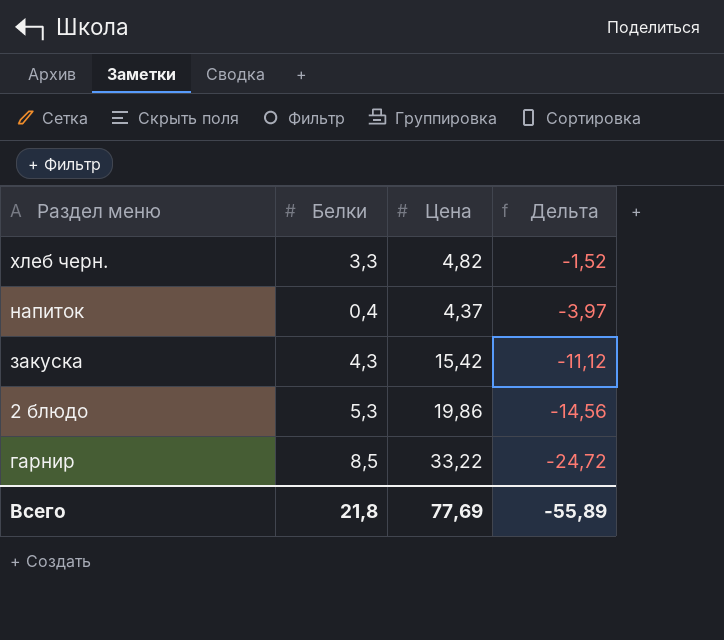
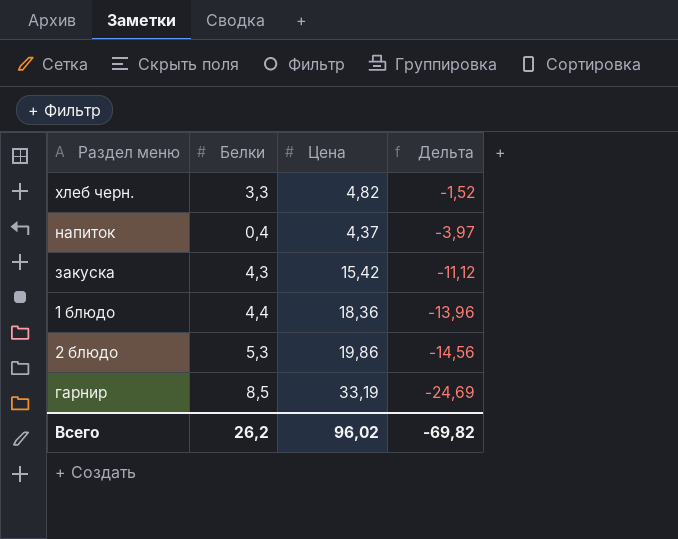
row 1 блюдо: none -> 4,4 | 18,36 | -13,96
гарнир | Цена: 33,22 -> 33,19
гарнир | Дельта: -24,72 -> -24,69
Всего | Белки: 21,8 -> 26,2
Всего | Цена: 77,69 -> 96,02
Всего | Дельта: -55,89 -> -69,82

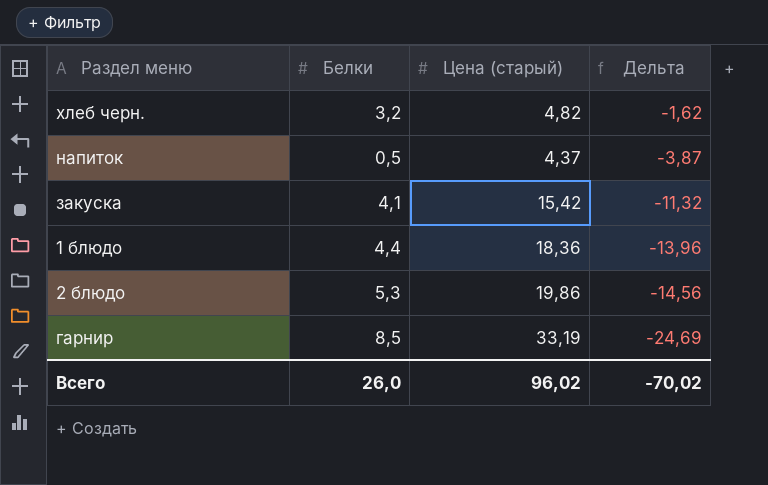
column name: Цена -> Цена (старый)
хлеб черн. | Белки: 3,3 -> 3,2
хлеб черн. | Дельта: -1,52 -> -1,62
напиток | Белки: 0,4 -> 0,5
напиток | Дельта: -3,97 -> -3,87
закуска | Белки: 4,3 -> 4,1
закуска | Дельта: -11,12 -> -11,32
Всего | Белки: 26,2 -> 26,0
Всего | Дельта: -69,82 -> -70,02

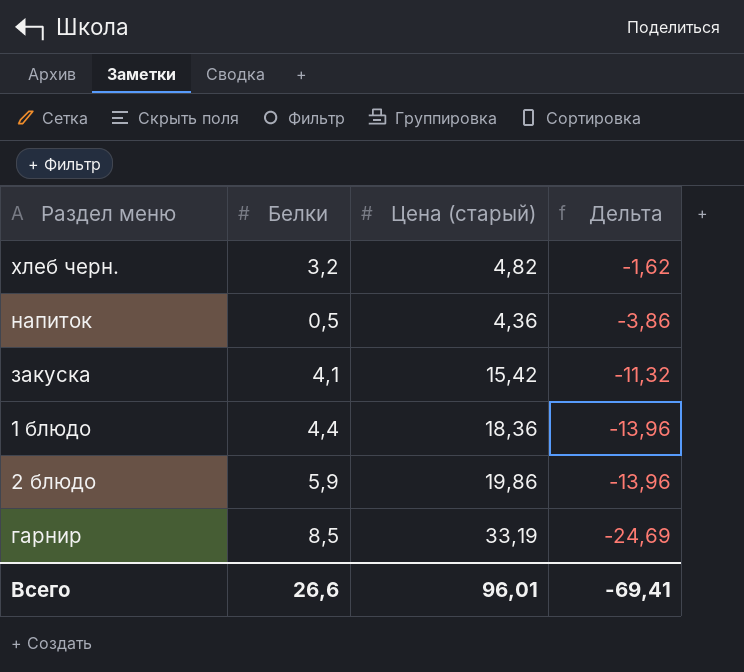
напиток | Цена (старый): 4,37 -> 4,36
напиток | Дельта: -3,87 -> -3,86
2 блюдо | Белки: 5,3 -> 5,9
2 блюдо | Дельта: -14,56 -> -13,96
Всего | Белки: 26,0 -> 26,6
Всего | Цена (старый): 96,02 -> 96,01
Всего | Дельта: -70,02 -> -69,41

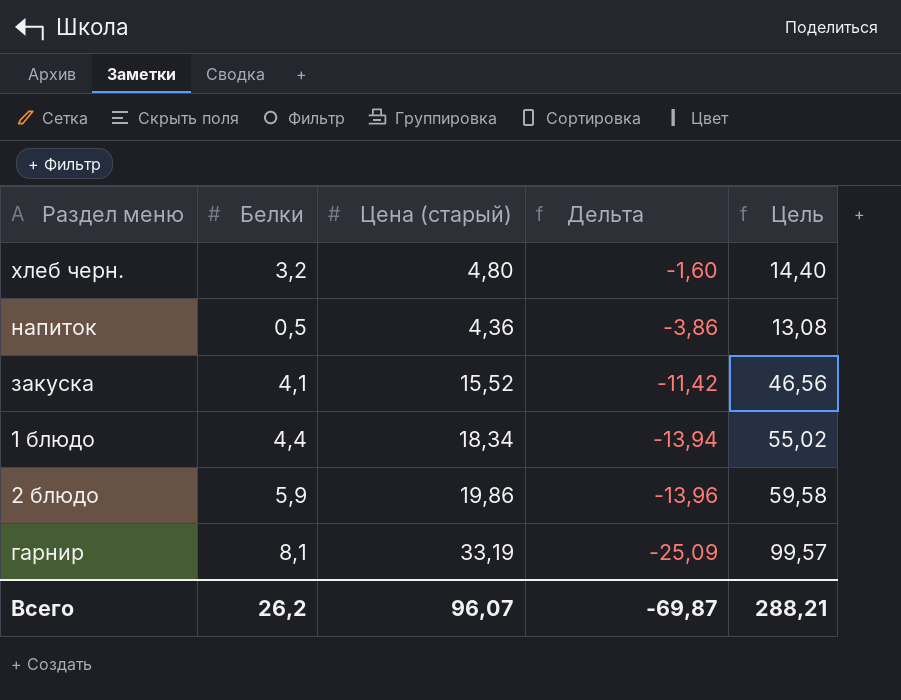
column Цель | formula: none -> [Цена (старый)] * 3
хлеб черн. | Цена (старый): 4,82 -> 4,80
хлеб черн. | Дельта: -1,62 -> -1,60
закуска | Цена (старый): 15,42 -> 15,52
закуска | Дельта: -11,32 -> -11,42
1 блюдо | Цена (старый): 18,36 -> 18,34
1 блюдо | Дельта: -13,96 -> -13,94
гарнир | Белки: 8,5 -> 8,1
гарнир | Дельта: -24,69 -> -25,09
Всего | Белки: 26,6 -> 26,2
Всего | Цена (старый): 96,01 -> 96,07
Всего | Дельта: -69,41 -> -69,87

